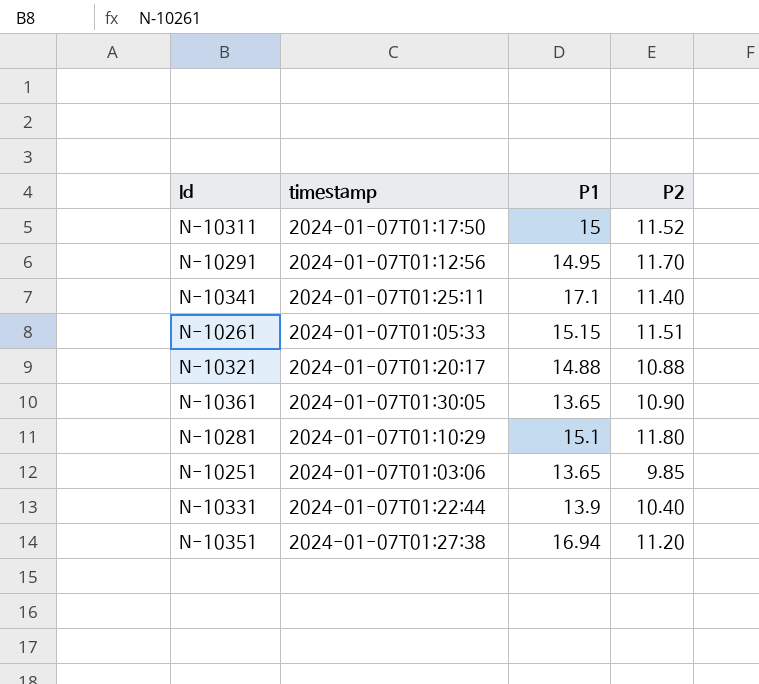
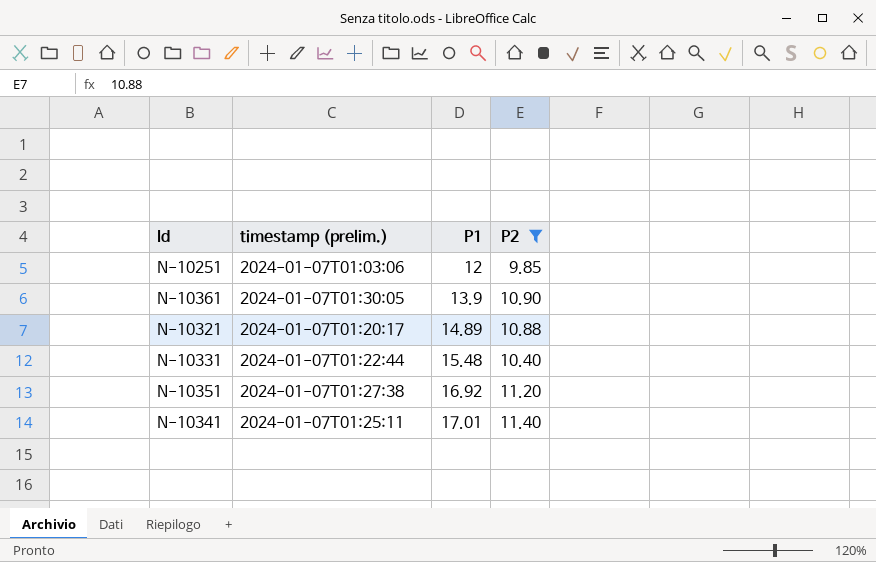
filter: none -> P2 <= 11.40
row order: none -> P1 ascending
column name: timestamp -> timestamp (prelim.)
N-10251 | P1: 13.65 -> 12
N-10361 | P1: 13.65 -> 13.9
N-10321 | P1: 14.88 -> 14.89
N-10331 | P1: 13.9 -> 15.48
N-10351 | P1: 16.94 -> 16.92
N-10341 | P1: 17.1 -> 17.01

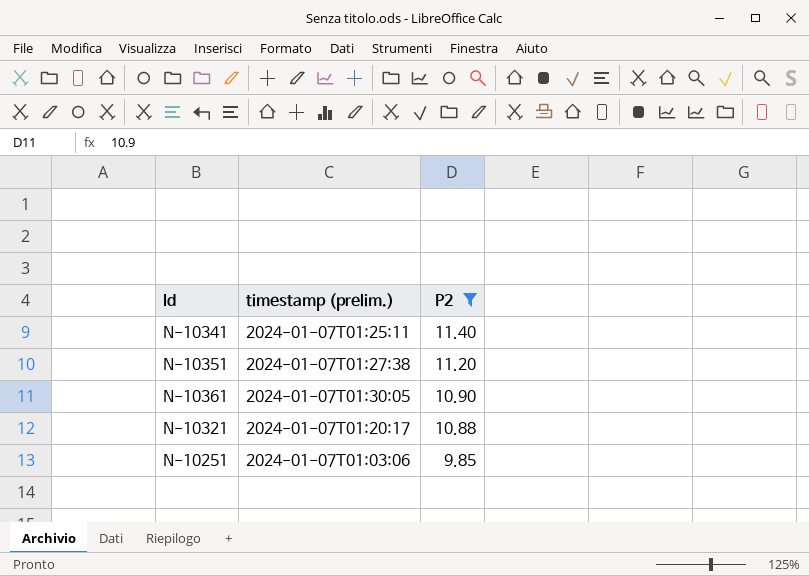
row order: P1 ascending -> P2 descending
column P1 | position: 3 -> none
row N-10331: 2024-01-07T01:22:44 | 15.48 | 10.40 -> none

